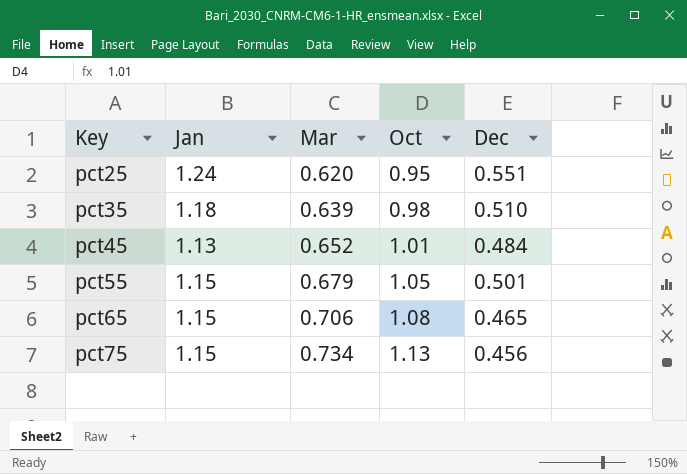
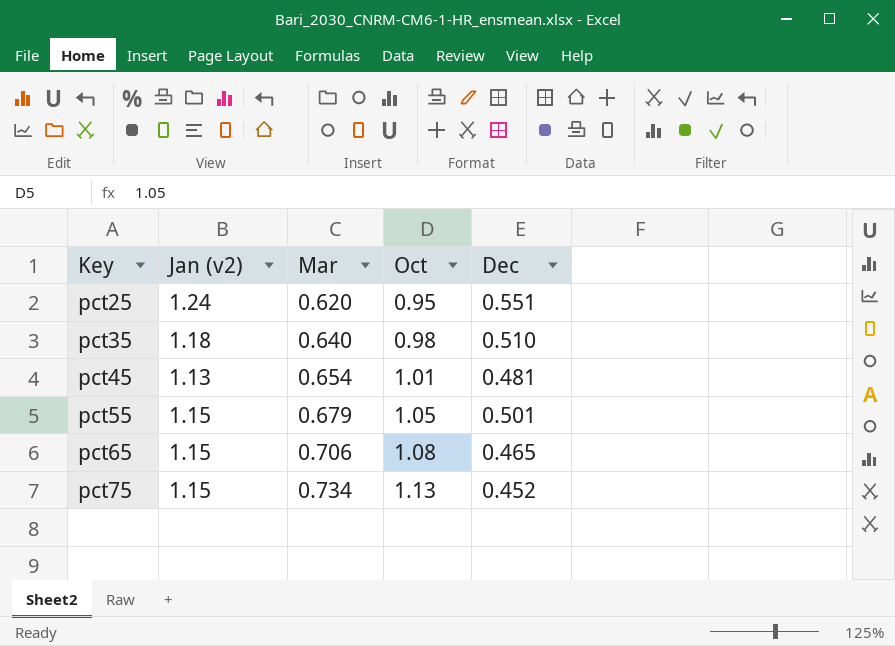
column name: Jan -> Jan (v2)
pct35 | Mar: 0.639 -> 0.640
pct45 | Mar: 0.652 -> 0.654
pct45 | Dec: 0.484 -> 0.481
pct75 | Dec: 0.456 -> 0.452

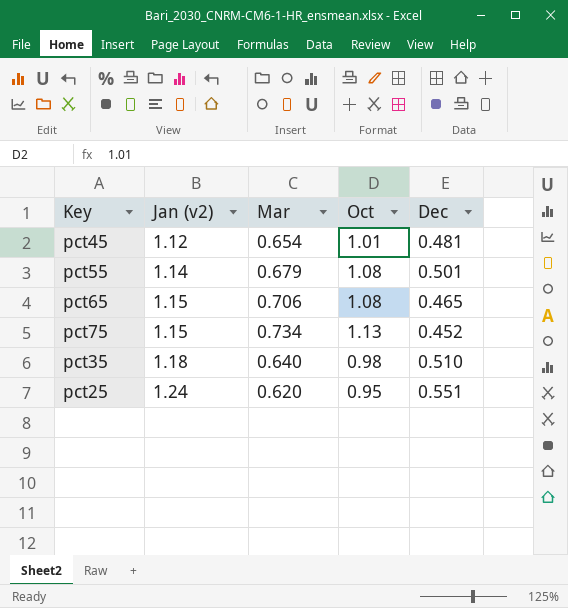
row order: Key ascending -> Jan (v2) ascending
pct45 | Jan (v2): 1.13 -> 1.12
pct55 | Jan (v2): 1.15 -> 1.14
pct55 | Oct: 1.05 -> 1.08

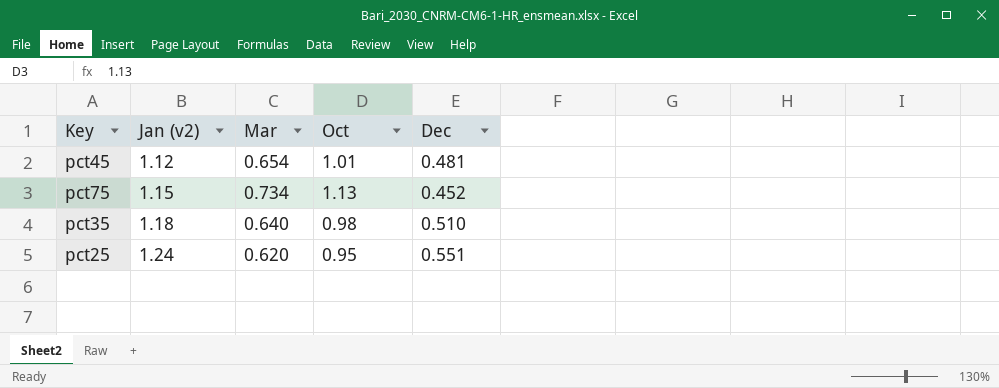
row pct55: 1.14 | 0.679 | 1.08 | 0.501 -> none
row pct65: 1.15 | 0.706 | 1.08 | 0.465 -> none

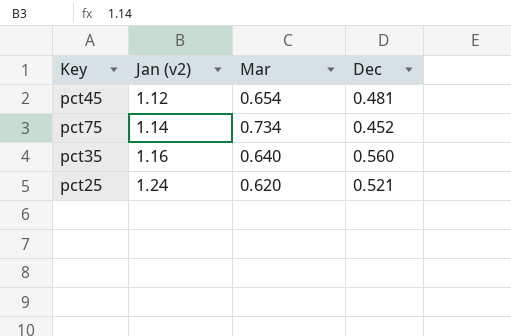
column Oct | position: 4 -> none
pct75 | Jan (v2): 1.15 -> 1.14
pct35 | Jan (v2): 1.18 -> 1.16
pct35 | Dec: 0.510 -> 0.560
pct25 | Dec: 0.551 -> 0.521

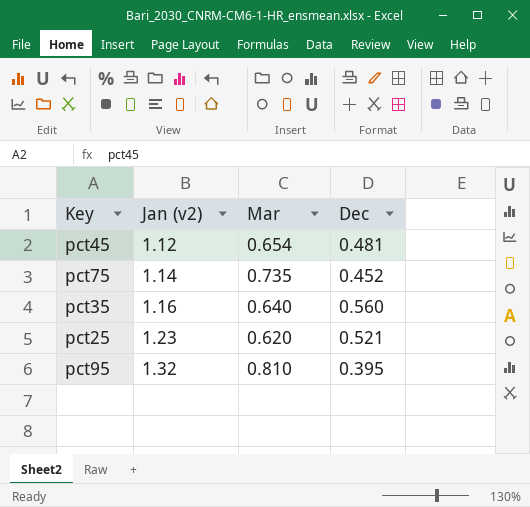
pct75 | Mar: 0.734 -> 0.735
pct25 | Jan (v2): 1.24 -> 1.23
row pct95: none -> 1.32 | 0.810 | 0.395

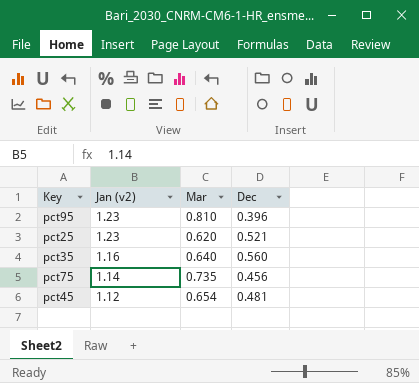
row order: Jan (v2) ascending -> Jan (v2) descending
pct95 | Jan (v2): 1.32 -> 1.23
pct95 | Dec: 0.395 -> 0.396
pct75 | Dec: 0.452 -> 0.456

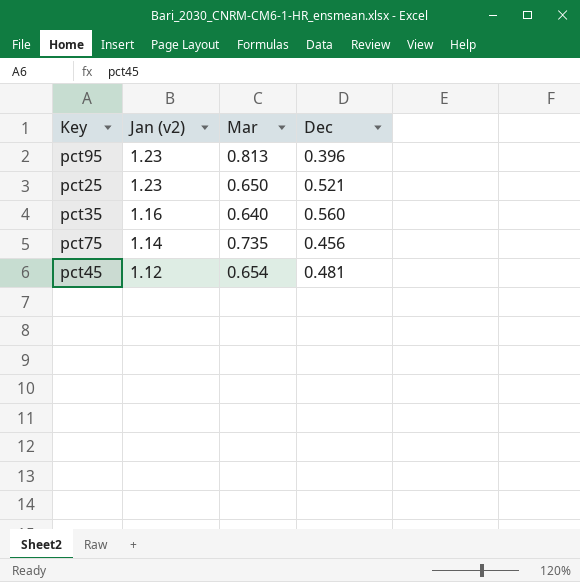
pct95 | Mar: 0.810 -> 0.813
pct25 | Mar: 0.620 -> 0.650

